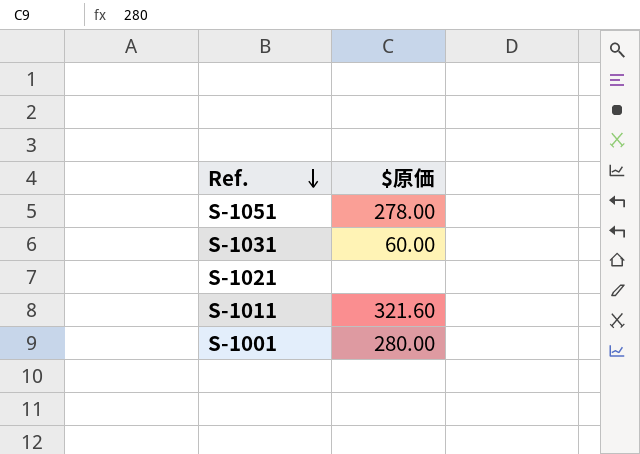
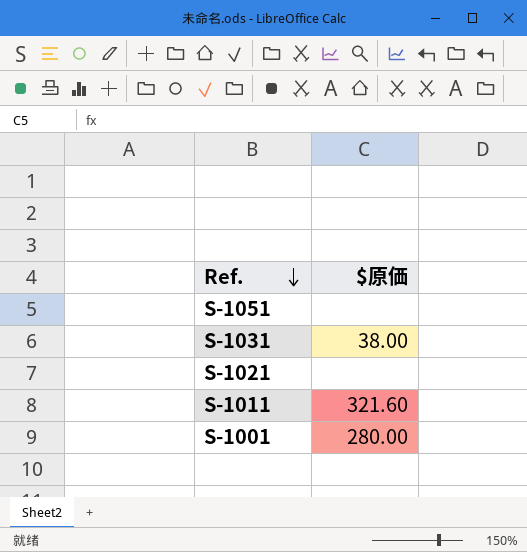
S-1051 | $原価: 278.00 -> none
S-1031 | $原価: 60.00 -> 38.00

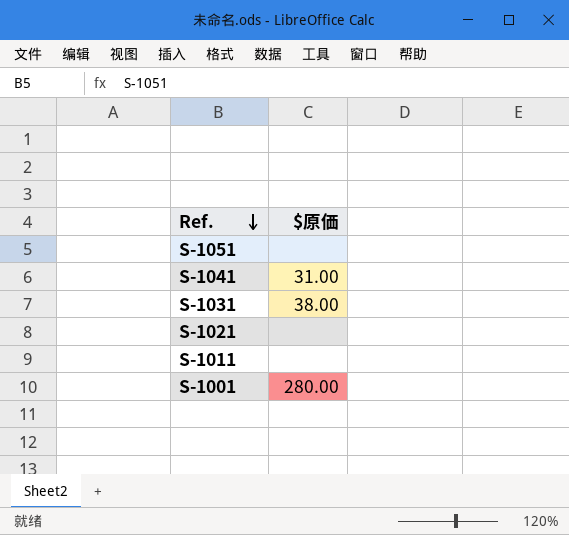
row S-1041: none -> 31.00
S-1011 | $原価: 321.60 -> none

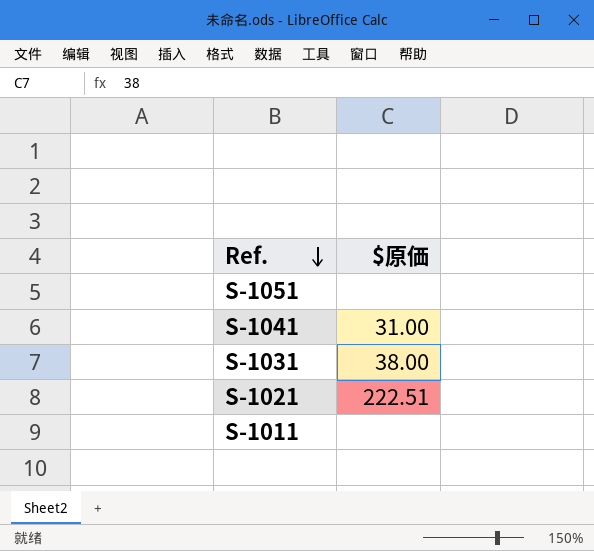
row S-1001: 280.00 -> none
S-1021 | $原価: none -> 222.51

